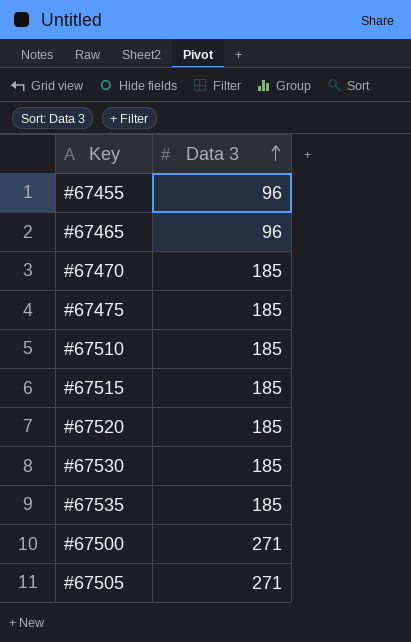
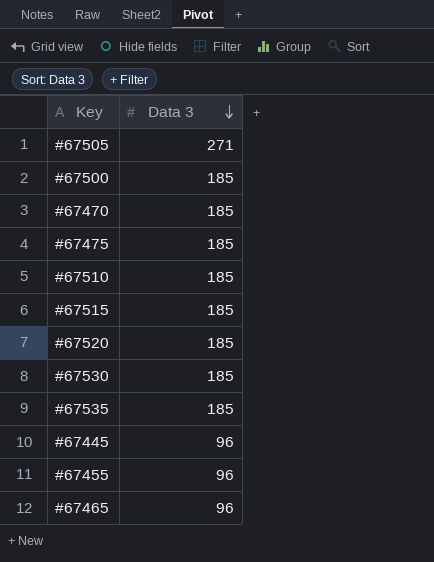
row order: Data 3 ascending -> Data 3 descending
#67500 | Data 3: 271 -> 185
row #67445: none -> 96

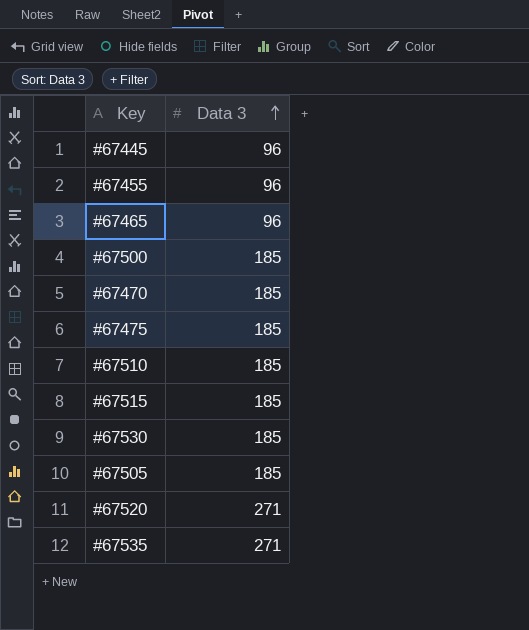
row order: Data 3 descending -> Data 3 ascending
#67505 | Data 3: 271 -> 185
#67520 | Data 3: 185 -> 271
#67535 | Data 3: 185 -> 271

